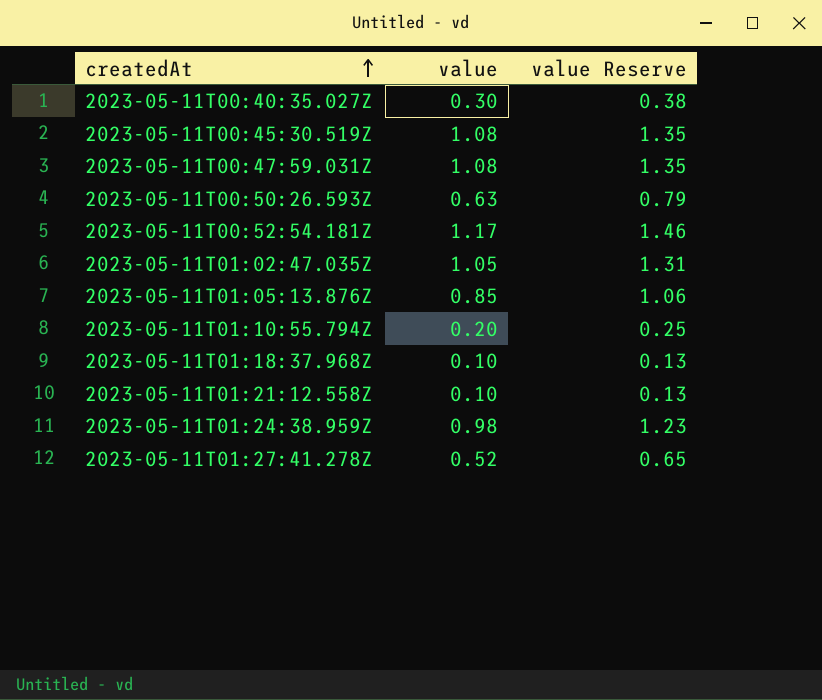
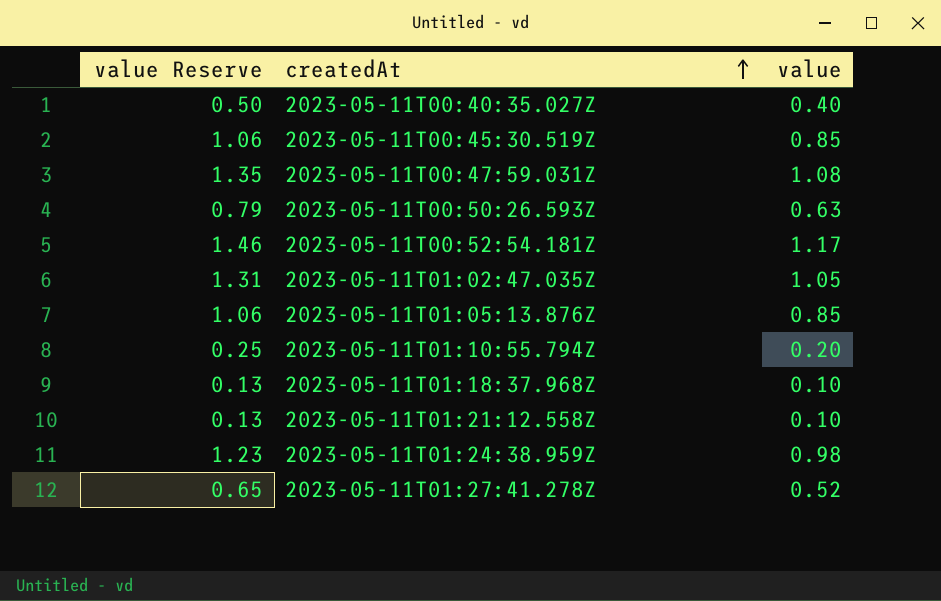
column value Reserve | position: 3 -> 1
2023-05-11T00:40:35.027Z | value Reserve: 0.38 -> 0.50
2023-05-11T00:40:35.027Z | value: 0.30 -> 0.40
2023-05-11T00:45:30.519Z | value Reserve: 1.35 -> 1.06
2023-05-11T00:45:30.519Z | value: 1.08 -> 0.85

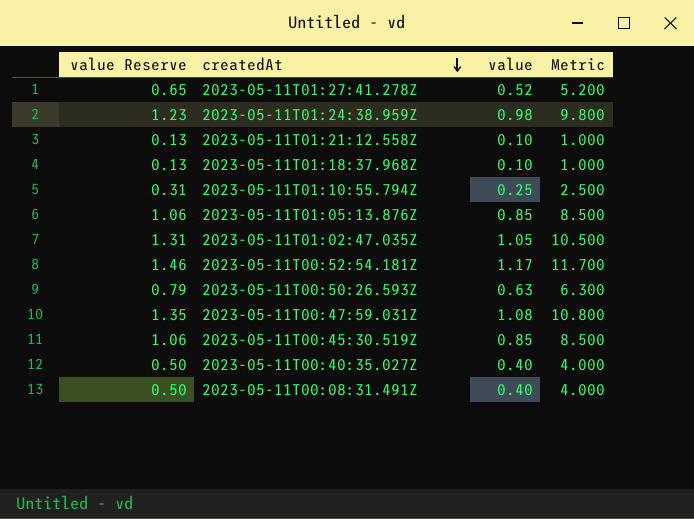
row order: createdAt ascending -> createdAt descending
column Metric | formula: none -> [value] * 10
2023-05-11T01:10:55.794Z | value Reserve: 0.25 -> 0.31
2023-05-11T01:10:55.794Z | value: 0.20 -> 0.25
row 2023-05-11T00:08:31.491Z: none -> 0.50 | 0.40 | 4.000

